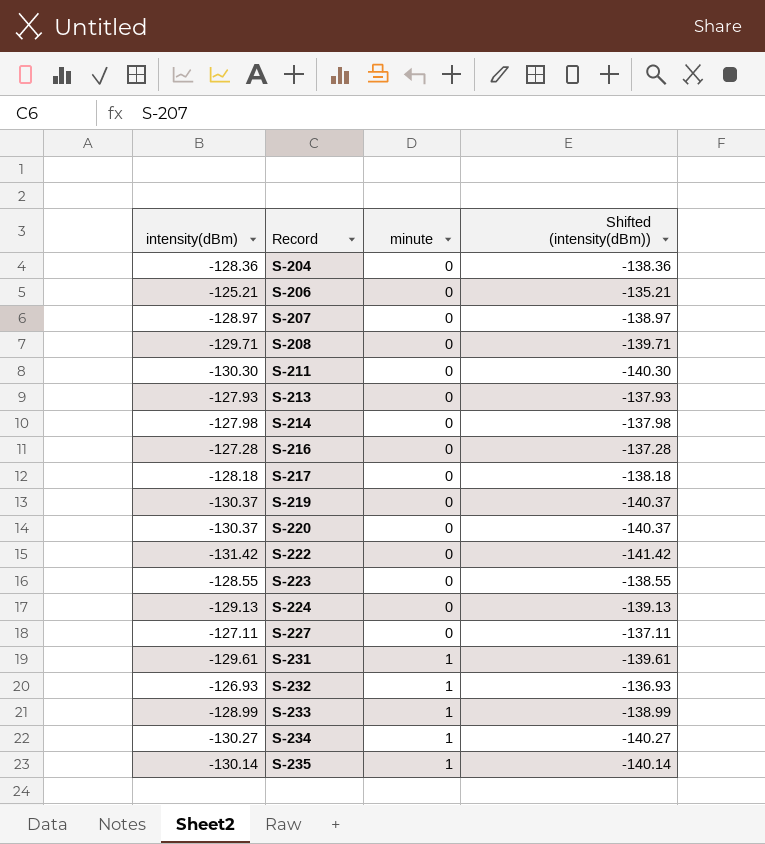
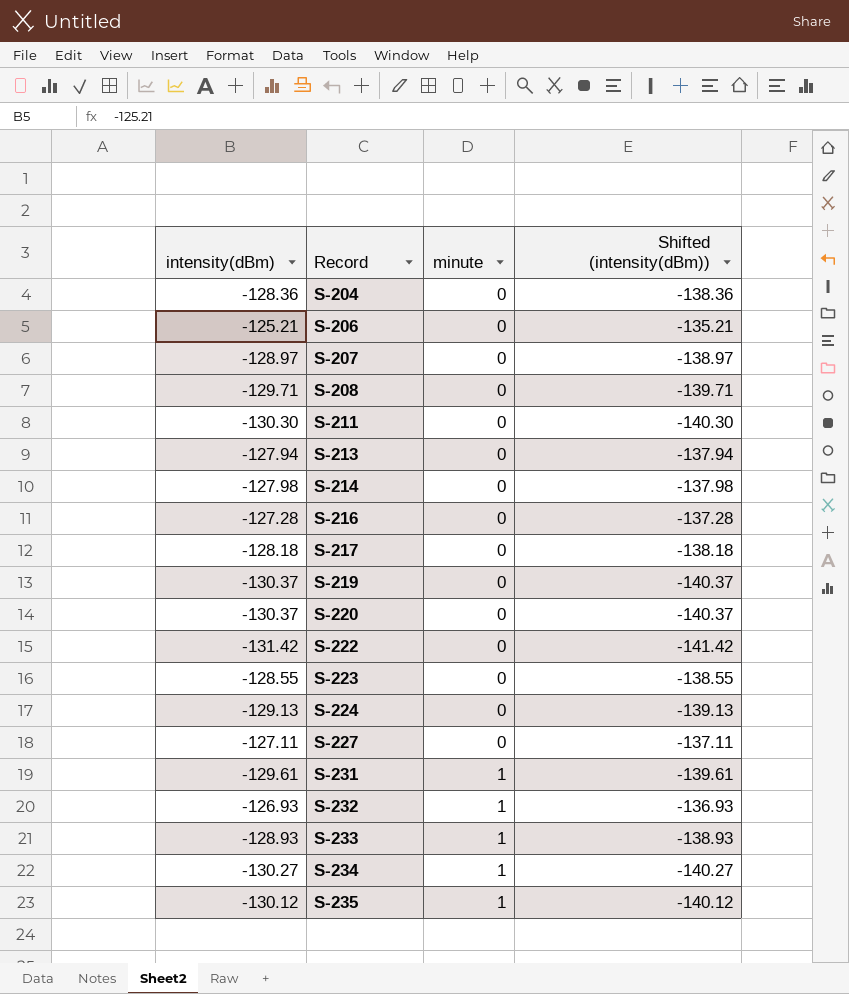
S-213 | intensity(dBm): -127.93 -> -127.94
S-213 | Shifted (intensity(dBm)): -137.93 -> -137.94
S-233 | intensity(dBm): -128.99 -> -128.93
S-233 | Shifted (intensity(dBm)): -138.99 -> -138.93
S-235 | intensity(dBm): -130.14 -> -130.12
S-235 | Shifted (intensity(dBm)): -140.14 -> -140.12

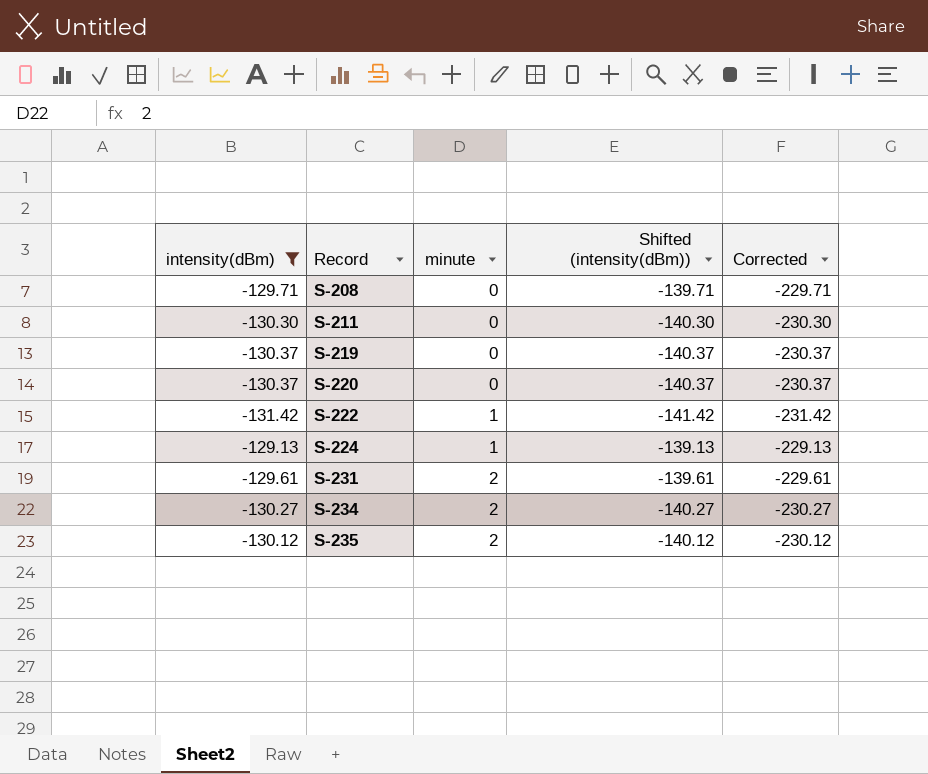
filter: none -> intensity(dBm) <= -129.13
column Corrected | formula: none -> [intensity(dBm)] - 100
S-222 | minute: 0 -> 1
S-224 | minute: 0 -> 1
S-231 | minute: 1 -> 2
S-234 | minute: 1 -> 2
S-235 | minute: 1 -> 2

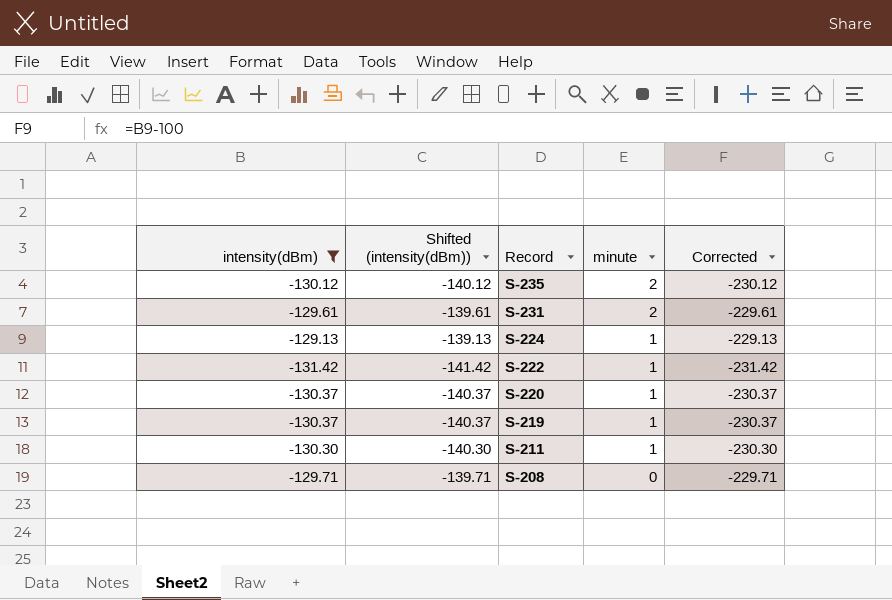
row order: Record ascending -> Record descending
column Shifted (intensity(dBm)) | position: 4 -> 2
row S-234: -130.27 | 2 | -140.27 | -230.27 -> none
S-220 | minute: 0 -> 1
S-219 | minute: 0 -> 1
S-211 | minute: 0 -> 1

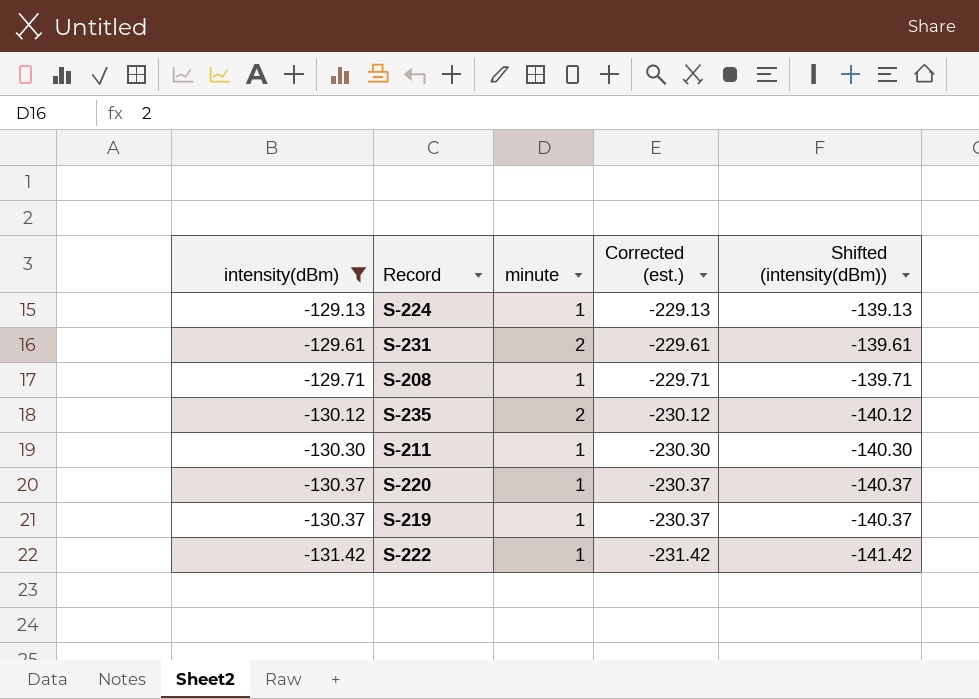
row order: Record descending -> intensity(dBm) descending
column name: Corrected -> Corrected (est.)
column Shifted (intensity(dBm)) | position: 2 -> 5
S-208 | minute: 0 -> 1

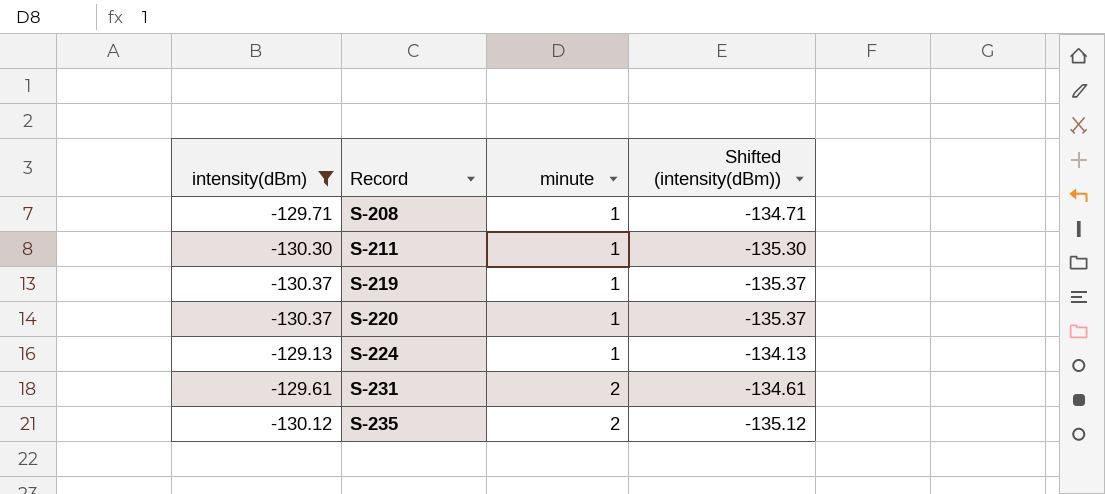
row order: intensity(dBm) descending -> Record ascending
column Corrected (est.) | formula: [intensity(dBm)] - 100 -> none
column Shifted (intensity(dBm)) | formula: [intensity(dBm)] - 10 -> [intensity(dBm)] - 5
row S-222: -131.42 | 1 | -231.42 | -141.42 -> none

